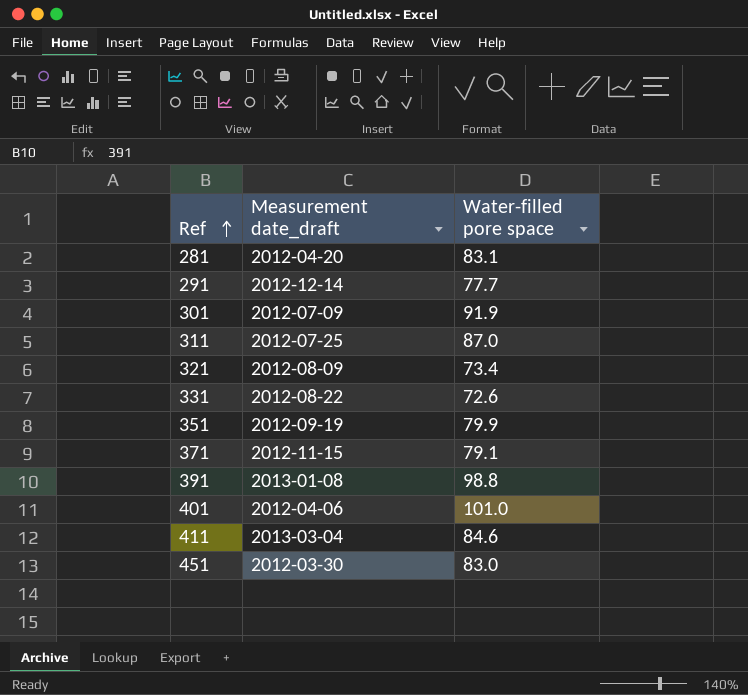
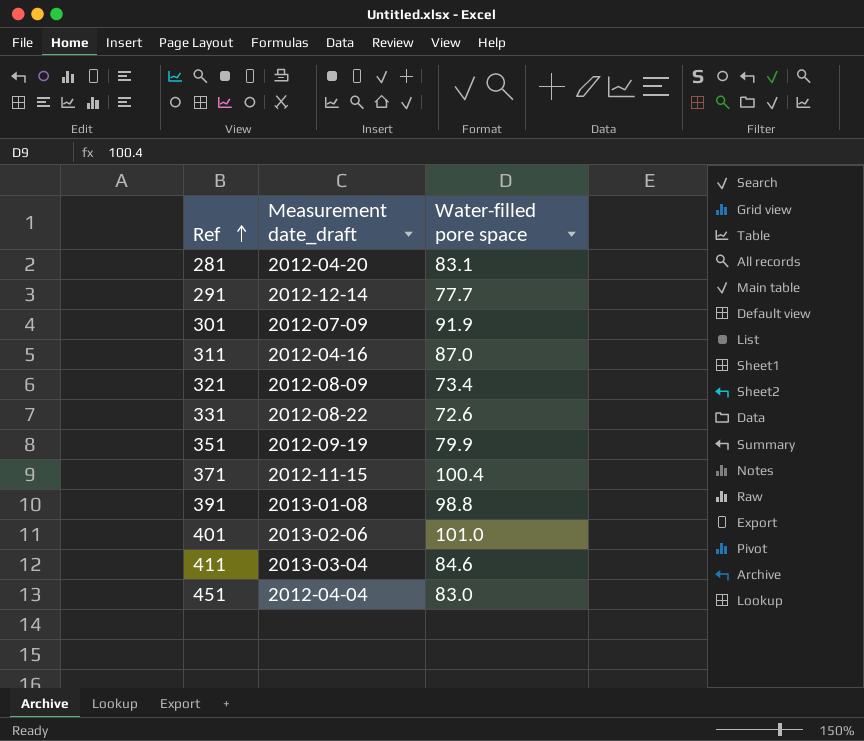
311 | Measurement date_draft: 2012-07-25 -> 2012-04-16
371 | Water-filled pore space: 79.1 -> 100.4
401 | Measurement date_draft: 2012-04-06 -> 2013-02-06
451 | Measurement date_draft: 2012-03-30 -> 2012-04-04

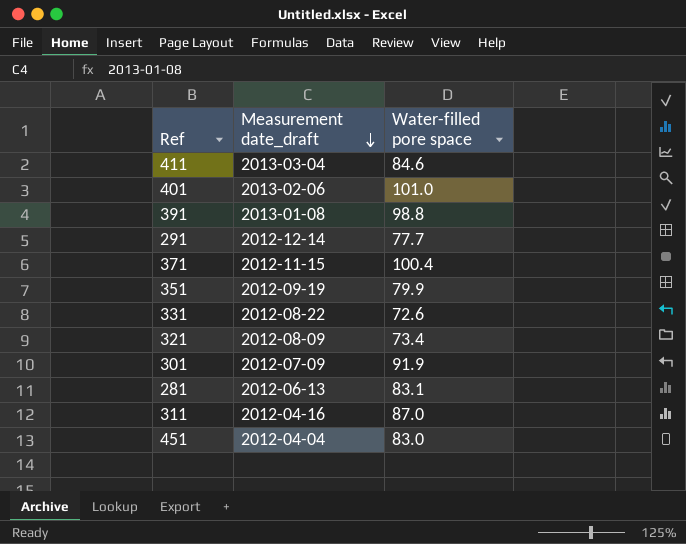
row order: Ref ascending -> Measurement date_draft descending
281 | Measurement date_draft: 2012-04-20 -> 2012-06-13

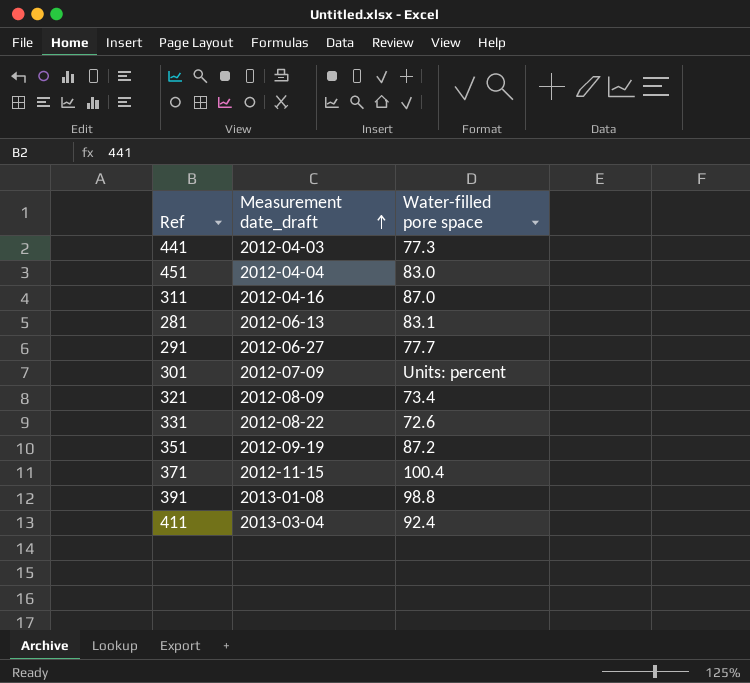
row order: Measurement date_draft descending -> Measurement date_draft ascending
row 401: 2013-02-06 | 101.0 -> none
row 441: none -> 2012-04-03 | 77.3
291 | Measurement date_draft: 2012-12-14 -> 2012-06-27
301 | Water-filled pore space: 91.9 -> Units: percent
351 | Water-filled pore space: 79.9 -> 87.2
411 | Water-filled pore space: 84.6 -> 92.4

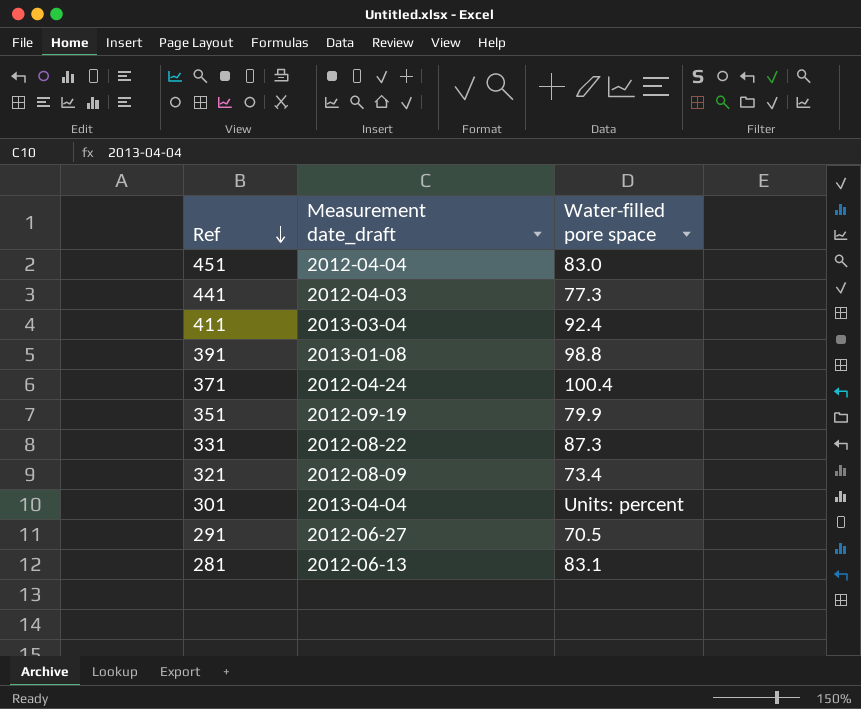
row order: Measurement date_draft ascending -> Ref descending
row 311: 2012-04-16 | 87.0 -> none
371 | Measurement date_draft: 2012-11-15 -> 2012-04-24
351 | Water-filled pore space: 87.2 -> 79.9
331 | Water-filled pore space: 72.6 -> 87.3
301 | Measurement date_draft: 2012-07-09 -> 2013-04-04
291 | Water-filled pore space: 77.7 -> 70.5

